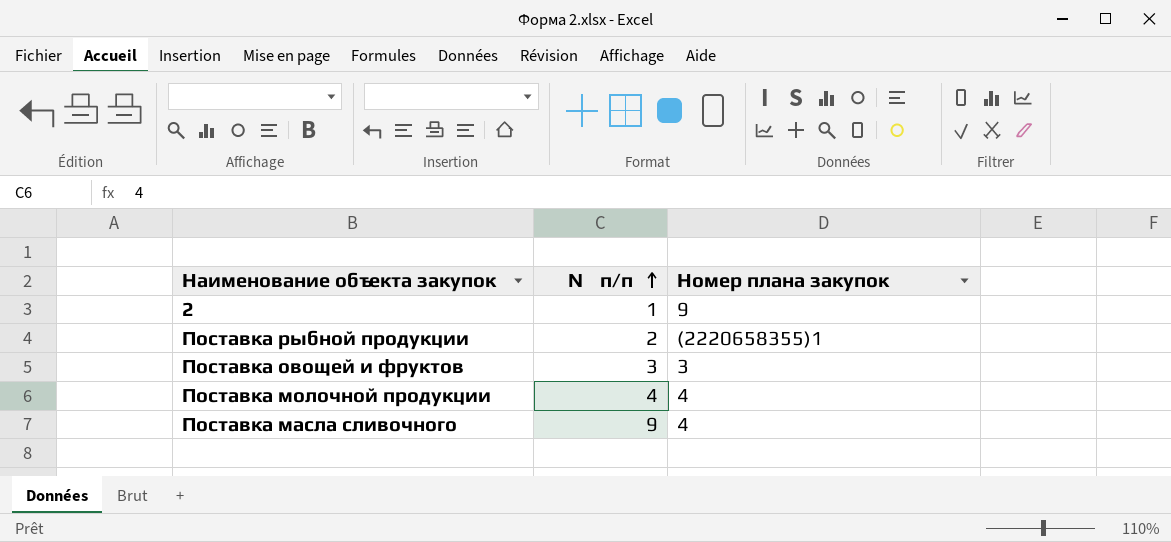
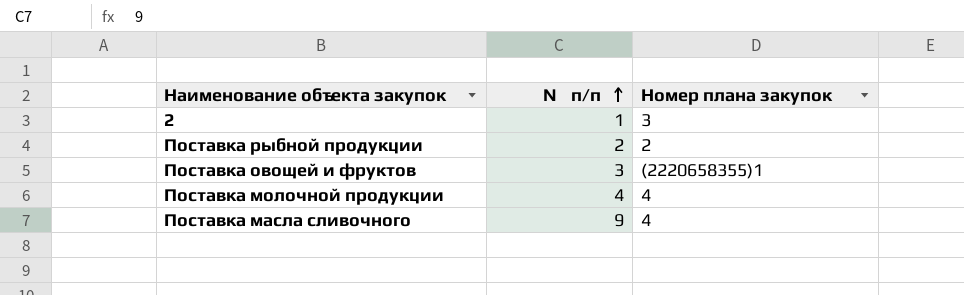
2 | Номер плана закупок: 9 -> 3
Поставка рыбной продукции | Номер плана закупок: (2220658355)1 -> 2
Поставка овощей и фруктов | Номер плана закупок: 3 -> (2220658355)1

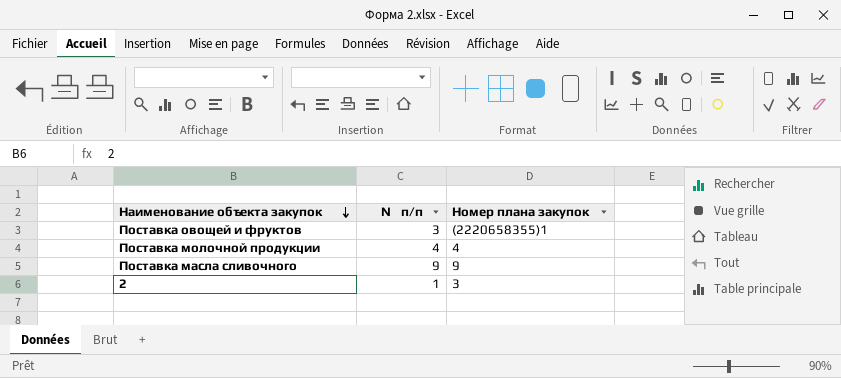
row order: № п/п ascending -> Наименование объекта закупок descending
row Поставка рыбной продукции: 2 | 2 -> none
Поставка масла сливочного | Номер плана закупок: 4 -> 9

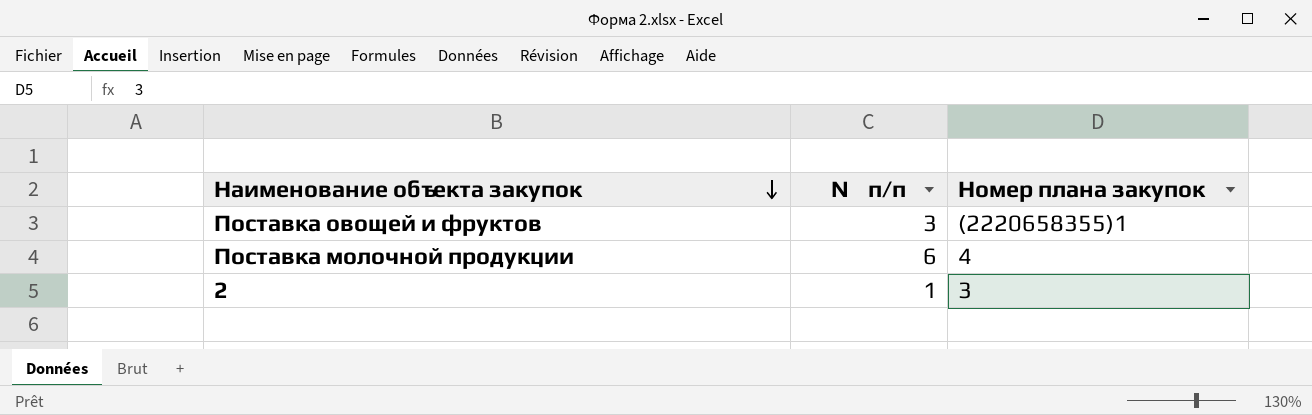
row Поставка масла сливочного: 9 | 9 -> none
Поставка молочной продукции | № п/п: 4 -> 6

